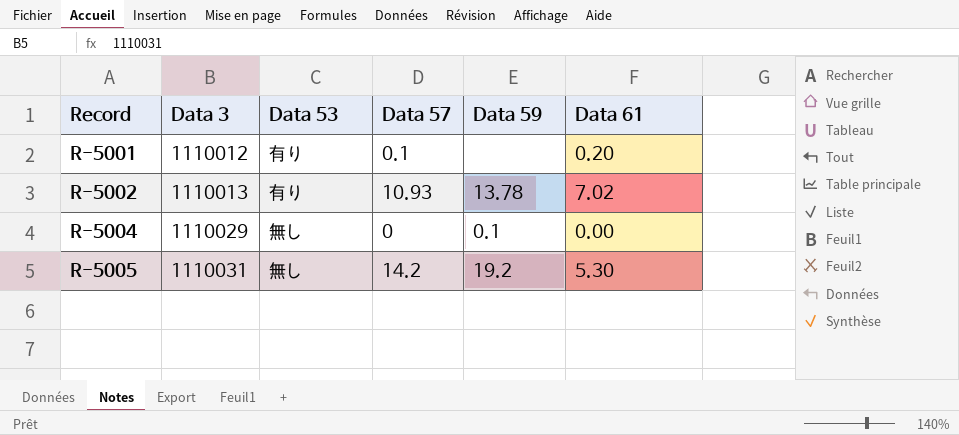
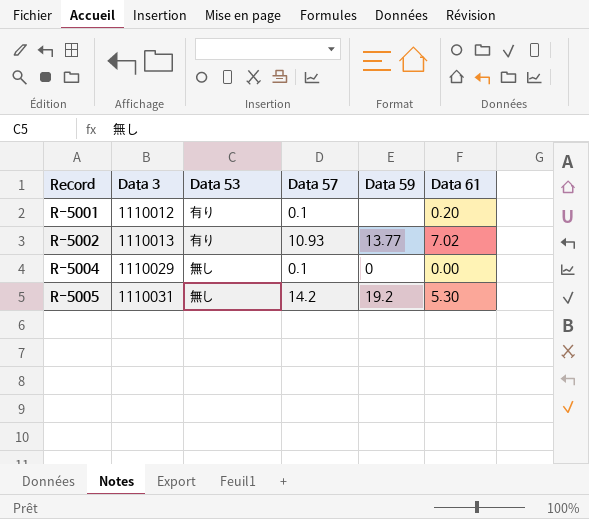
R-5002 | Data 59: 13.78 -> 13.77
R-5004 | Data 57: 0 -> 0.1
R-5004 | Data 59: 0.1 -> 0

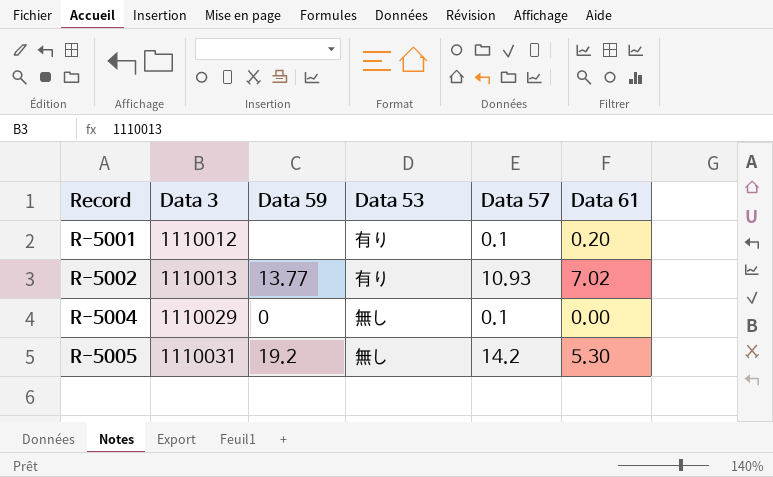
column Data 59 | position: 5 -> 3

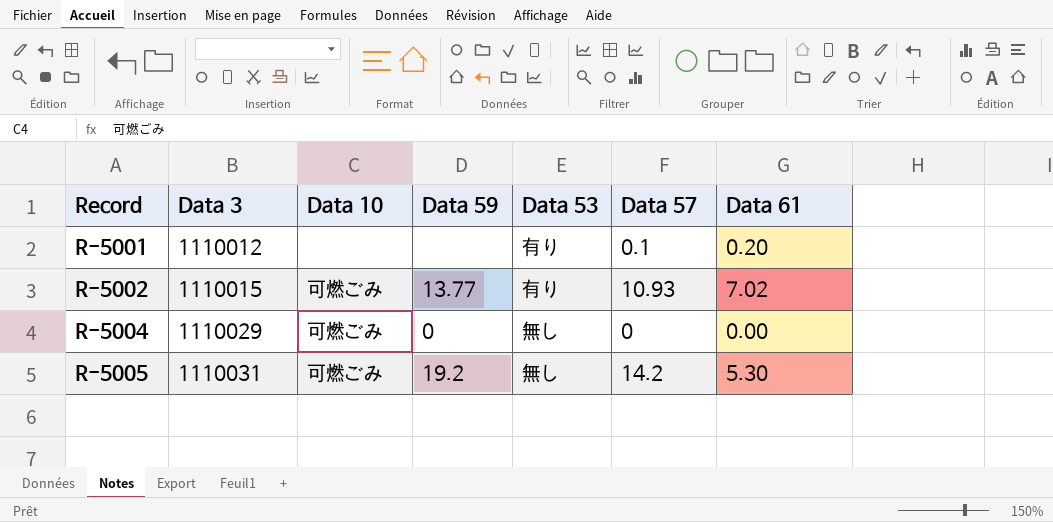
column Data 10 | position: none -> 3
R-5002 | Data 3: 1110013 -> 1110015
R-5004 | Data 57: 0.1 -> 0

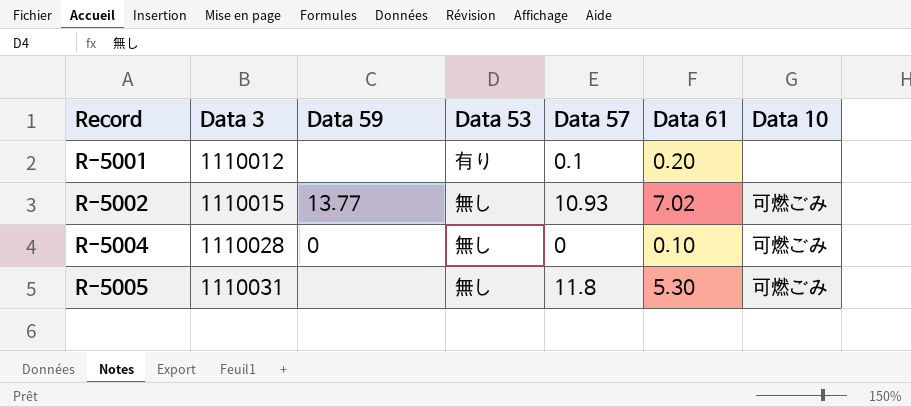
column Data 10 | position: 3 -> 7
R-5002 | Data 53: 有り -> 無し
R-5004 | Data 3: 1110029 -> 1110028
R-5004 | Data 61: 0.00 -> 0.10
R-5005 | Data 59: 19.2 -> none
R-5005 | Data 57: 14.2 -> 11.8

